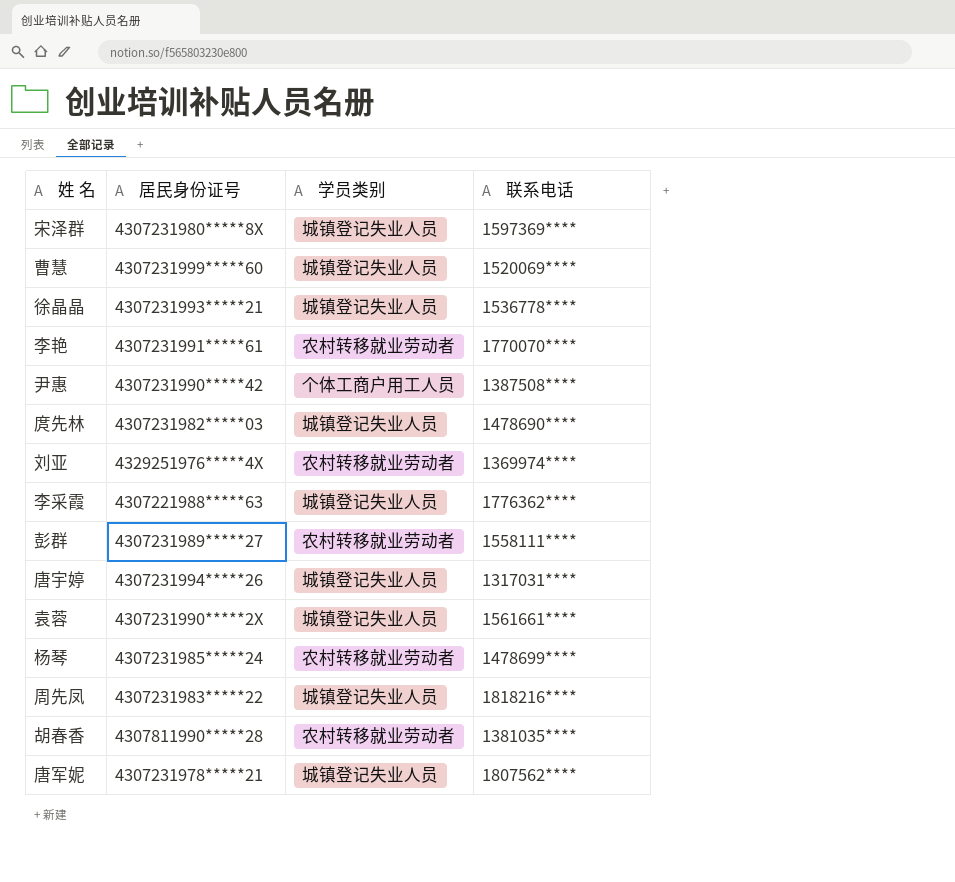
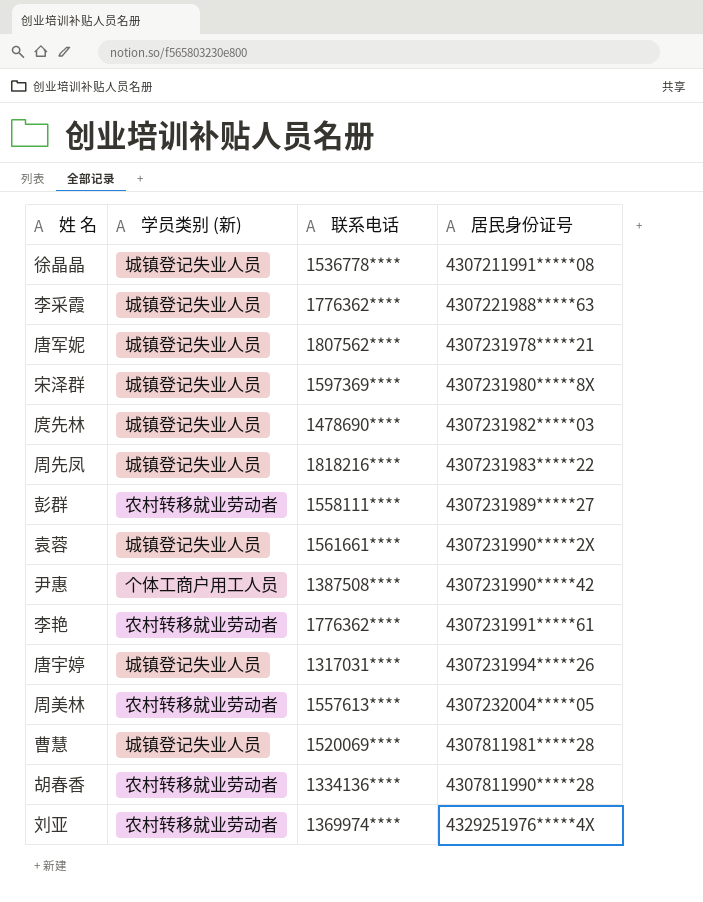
row order: none -> 居民身份证号 ascending
column name: 学员类别 -> 学员类别 (新)
column 居民身份证号 | position: 2 -> 4
row 杨琴: 4307231985*****24 | 农村转移就业劳动者 | 1478699**** -> none
徐晶晶 | 居民身份证号: 4307231993*****21 -> 4307211991*****08
李艳 | 联系电话: 1770070**** -> 1776362****
row 周美林: none -> 农村转移就业劳动者 | 1557613**** | 4307232004*****05
曹慧 | 居民身份证号: 4307231999*****60 -> 4307811981*****28
胡春香 | 联系电话: 1381035**** -> 1334136****

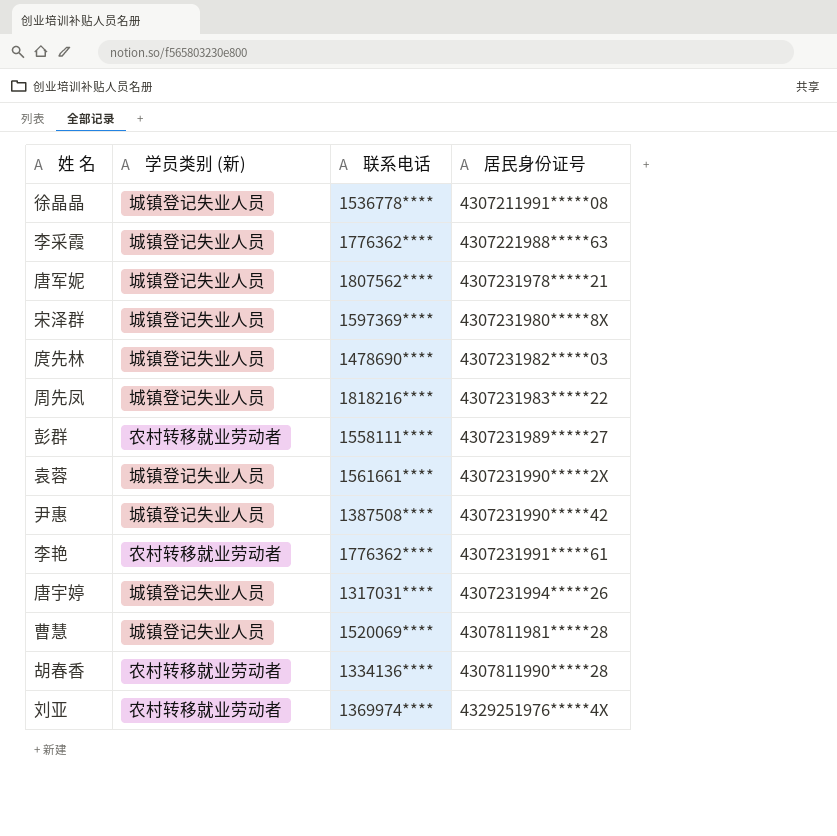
row 周美林: 农村转移就业劳动者 | 1557613**** | 4307232004*****05 -> none
尹惠 | 学员类别 (新): 个体工商户用工人员 -> 城镇登记失业人员

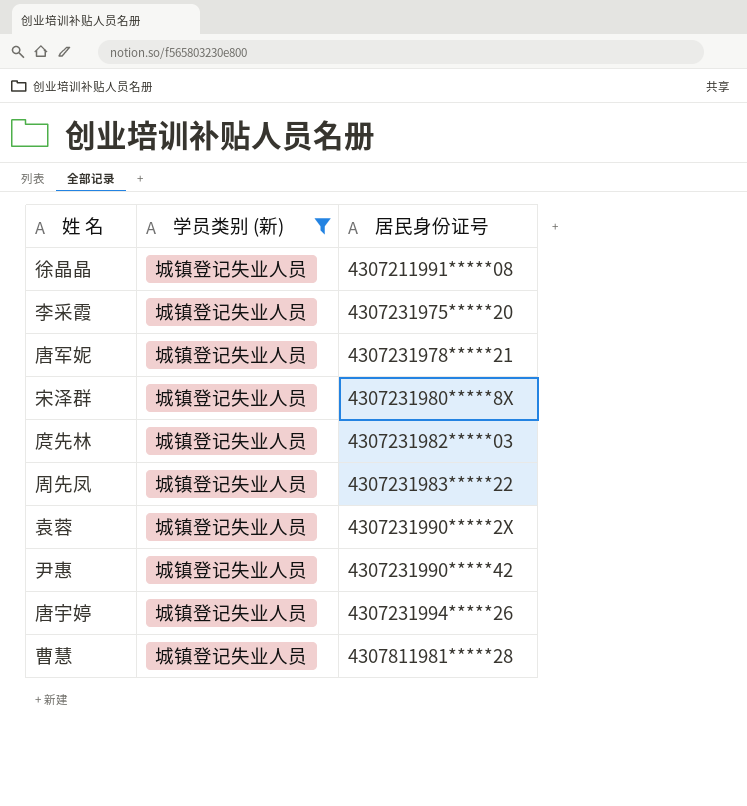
filter: none -> 学员类别 (新) = 城镇登记失业人员
column 联系电话 | position: 3 -> none
李采霞 | 居民身份证号: 4307221988*****63 -> 4307231975*****20

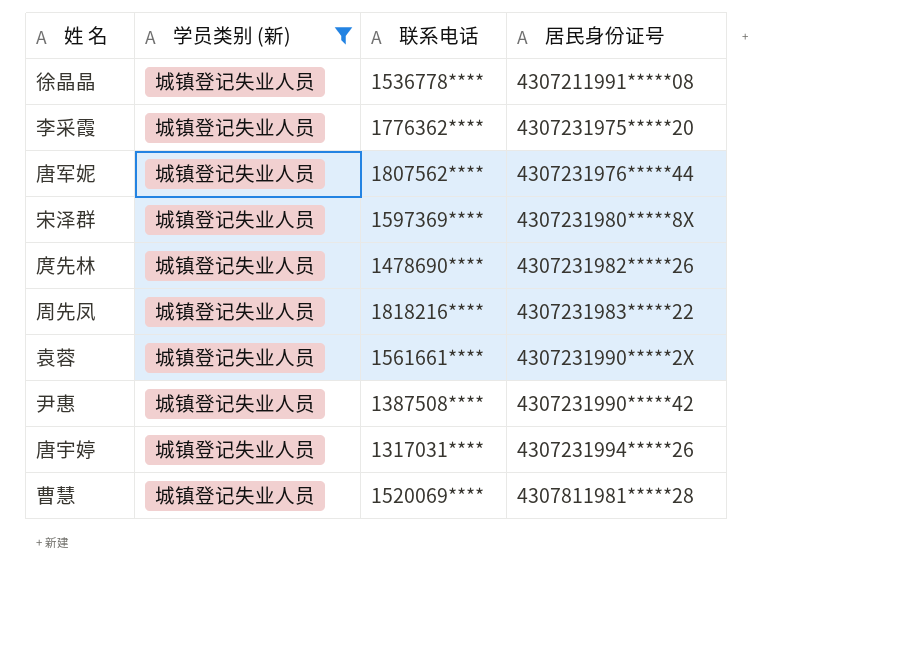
column 联系电话 | position: none -> 3
唐军妮 | 居民身份证号: 4307231978*****21 -> 4307231976*****44
庹先林 | 居民身份证号: 4307231982*****03 -> 4307231982*****26

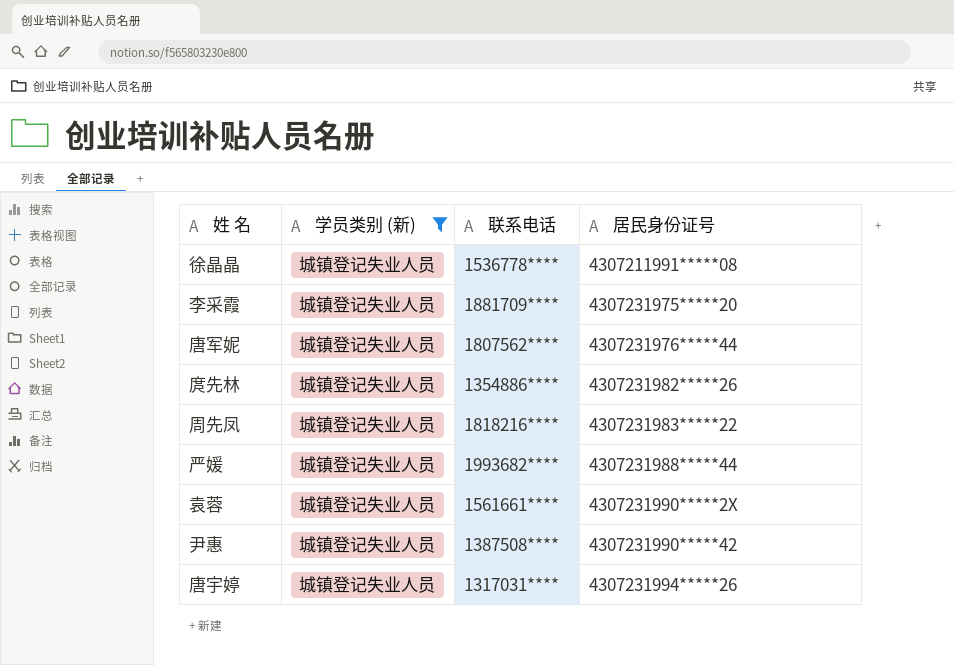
row 宋泽群: 城镇登记失业人员 | 1597369**** | 4307231980*****8X -> none
row 曹慧: 城镇登记失业人员 | 1520069**** | 4307811981*****28 -> none
李采霞 | 联系电话: 1776362**** -> 1881709****
庹先林 | 联系电话: 1478690**** -> 1354886****
row 严媛: none -> 城镇登记失业人员 | 1993682**** | 4307231988*****44

